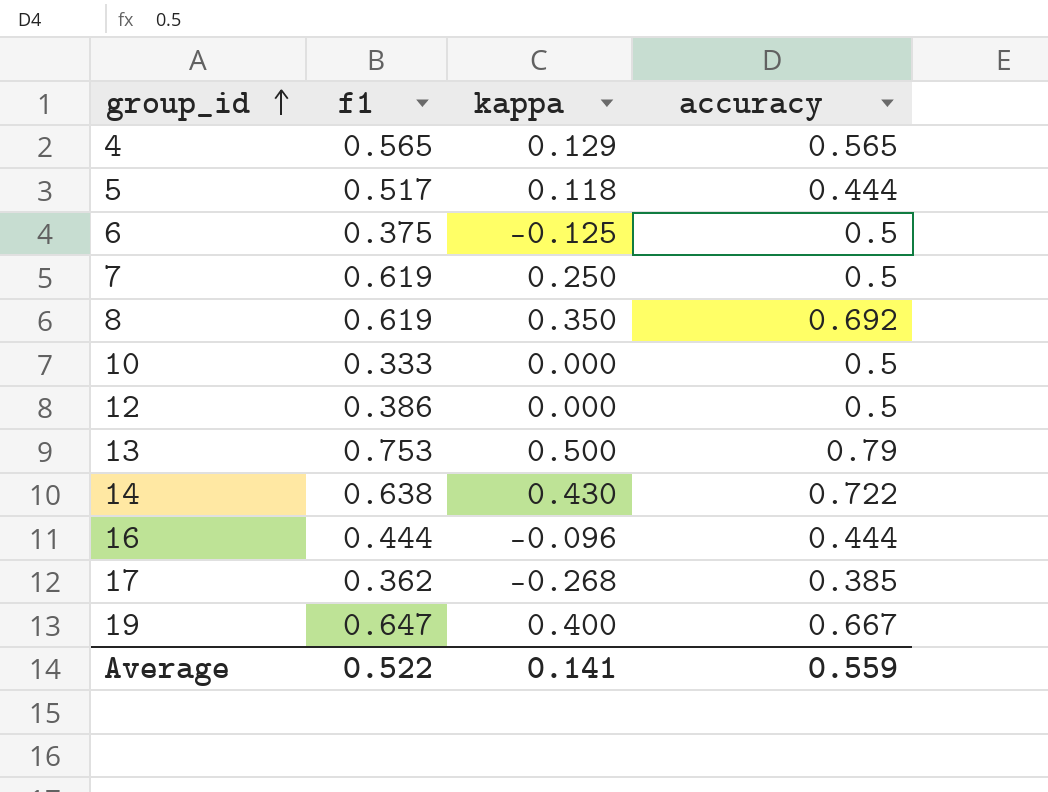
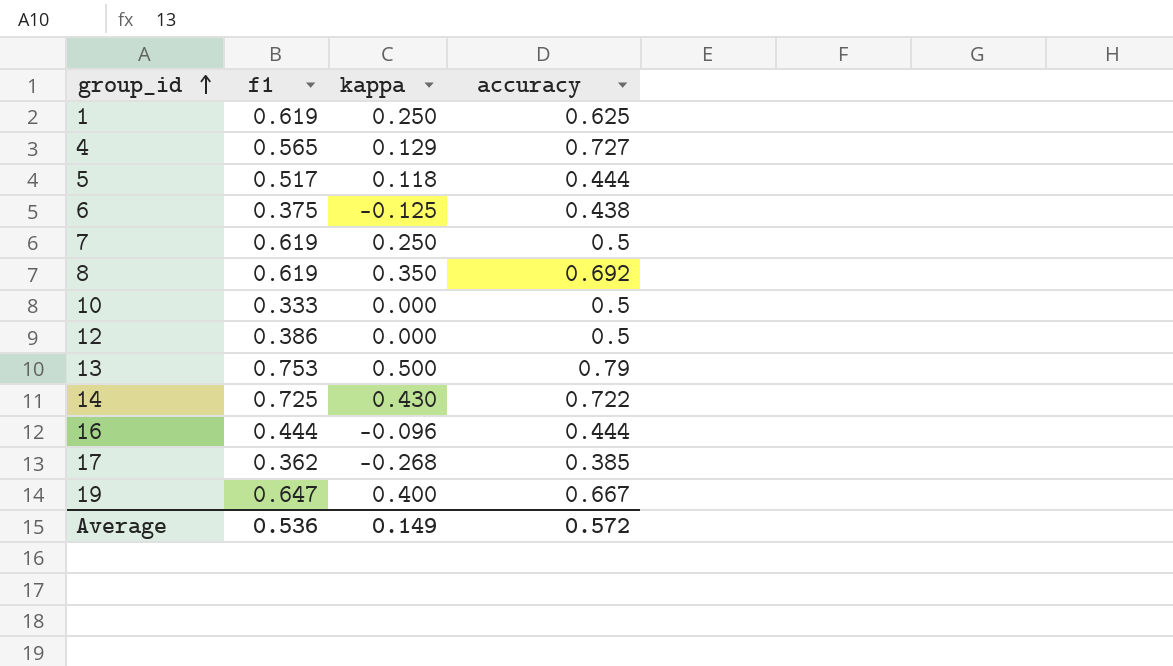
row 1: none -> 0.619 | 0.250 | 0.625
4 | accuracy: 0.565 -> 0.727
6 | accuracy: 0.5 -> 0.438
14 | f1: 0.638 -> 0.725
Average | f1: 0.522 -> 0.536
Average | kappa: 0.141 -> 0.149
Average | accuracy: 0.559 -> 0.572

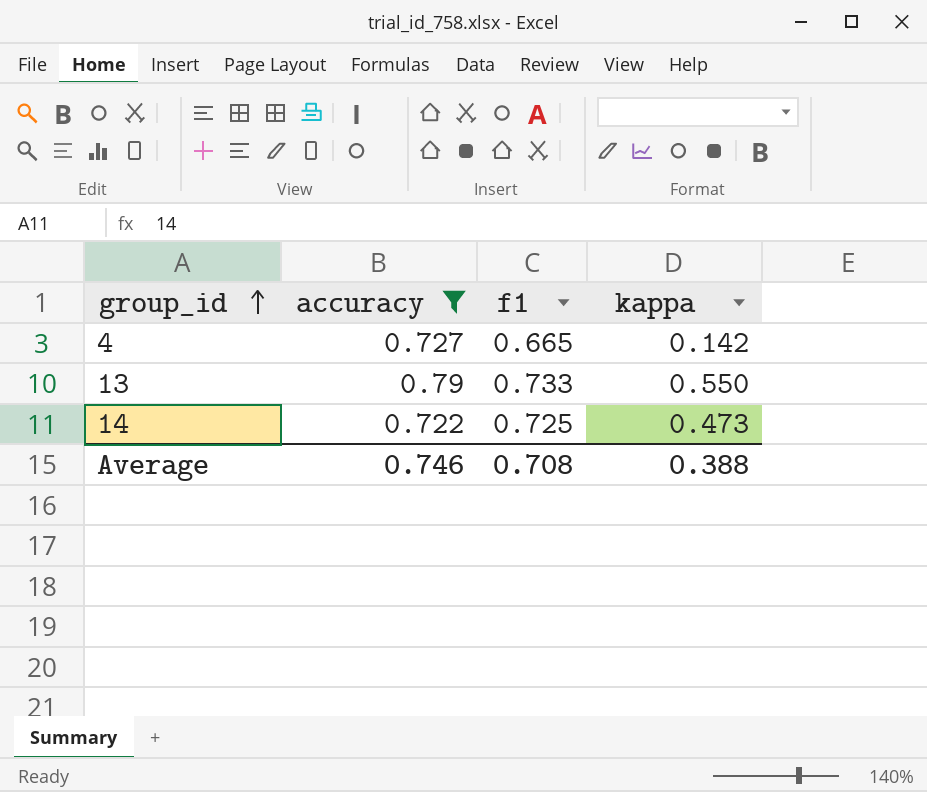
filter: none -> accuracy >= 0.722
column accuracy | position: 4 -> 2
4 | f1: 0.565 -> 0.665
4 | kappa: 0.129 -> 0.142
13 | f1: 0.753 -> 0.733
13 | kappa: 0.500 -> 0.550
14 | kappa: 0.430 -> 0.473
Average | accuracy: 0.572 -> 0.746
Average | f1: 0.536 -> 0.708
Average | kappa: 0.149 -> 0.388

